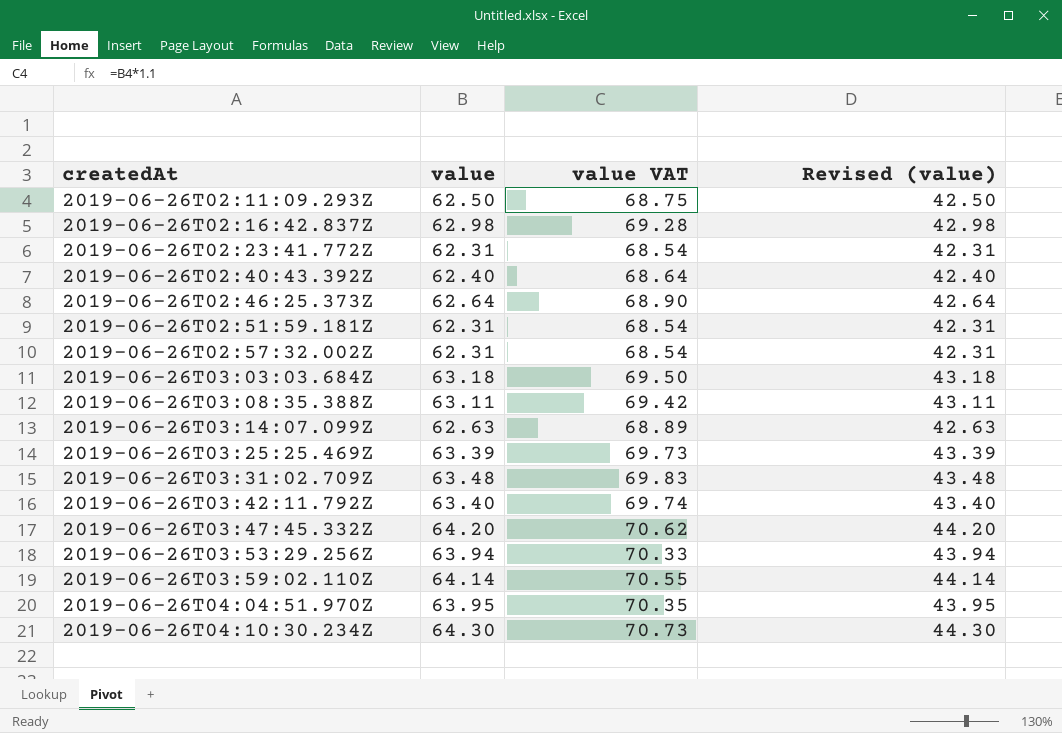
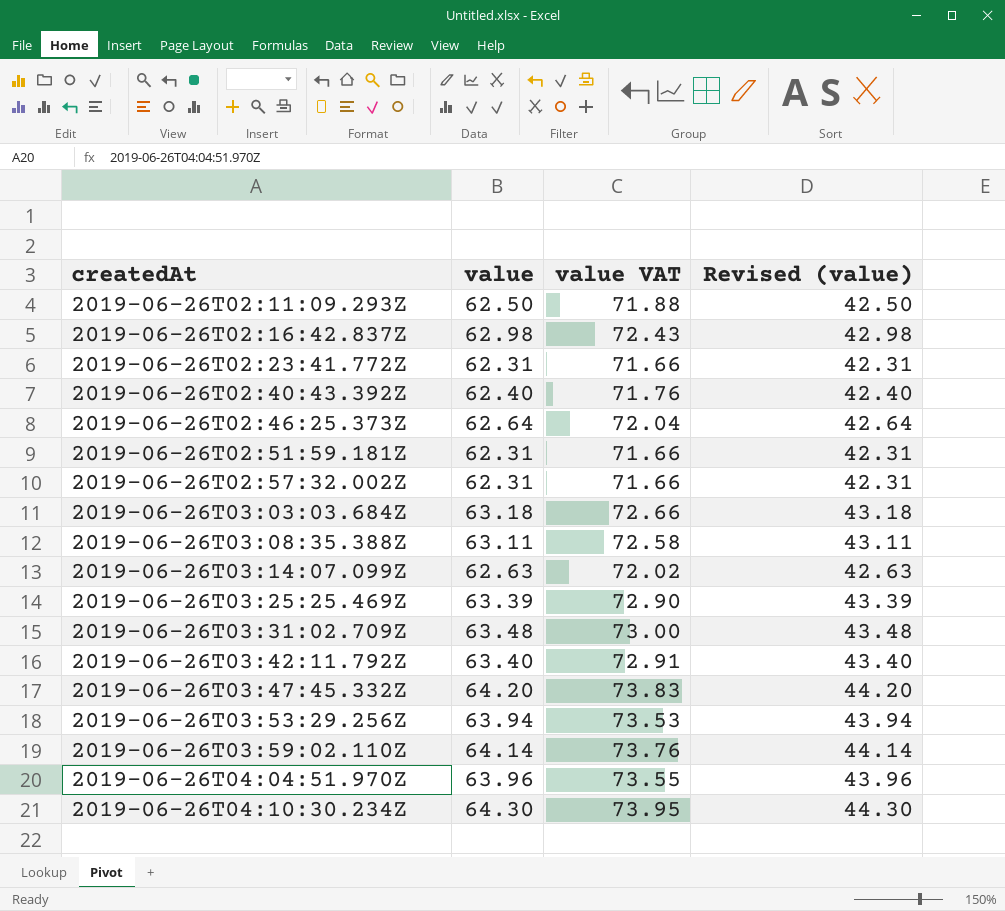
column value VAT | formula: [value] * 1.1 -> [value] * 1.15
2019-06-26T04:04:51.970Z | value: 63.95 -> 63.96
2019-06-26T04:04:51.970Z | Revised (value): 43.95 -> 43.96

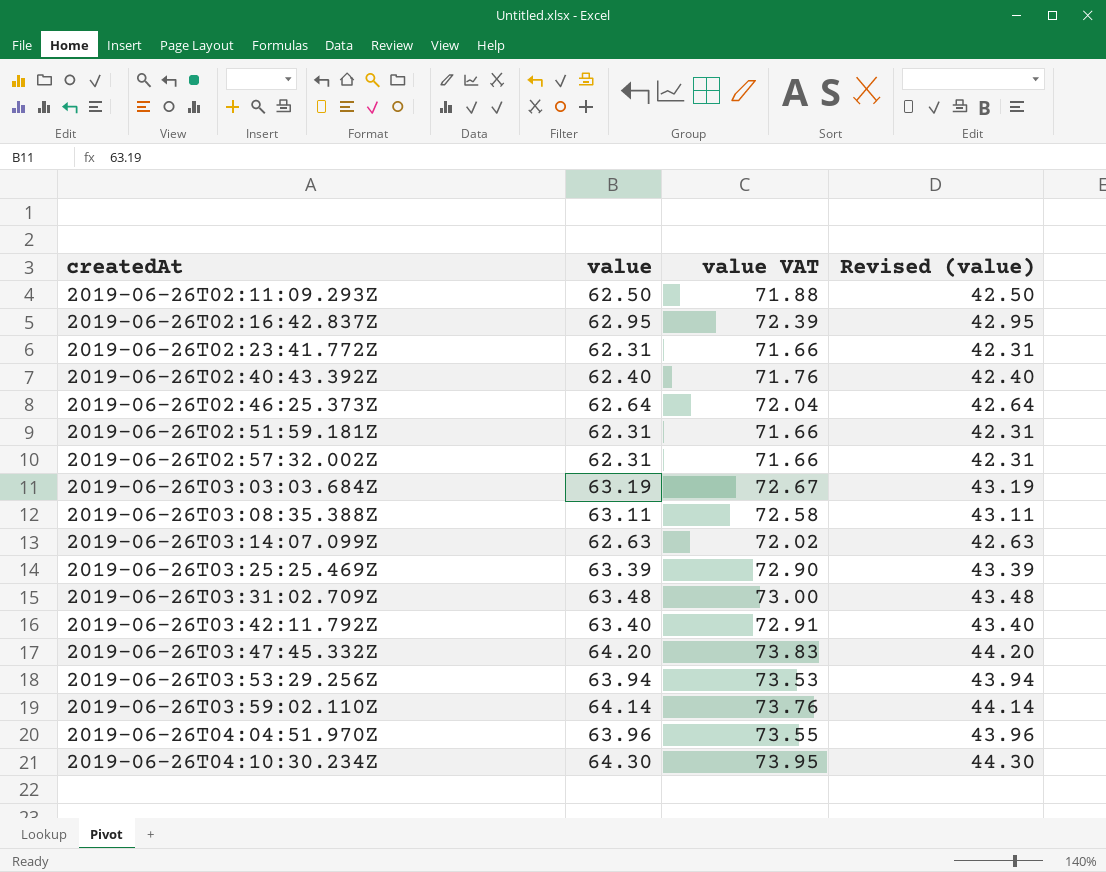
2019-06-26T02:16:42.837Z | value: 62.98 -> 62.95
2019-06-26T02:16:42.837Z | value VAT: 72.43 -> 72.39
2019-06-26T02:16:42.837Z | Revised (value): 42.98 -> 42.95
2019-06-26T03:03:03.684Z | value: 63.18 -> 63.19
2019-06-26T03:03:03.684Z | value VAT: 72.66 -> 72.67
2019-06-26T03:03:03.684Z | Revised (value): 43.18 -> 43.19

